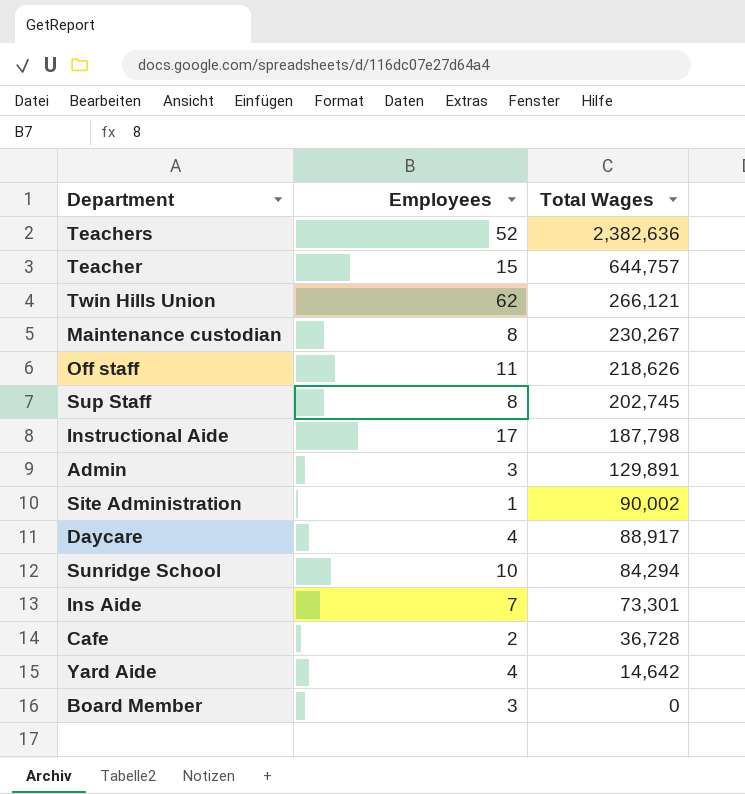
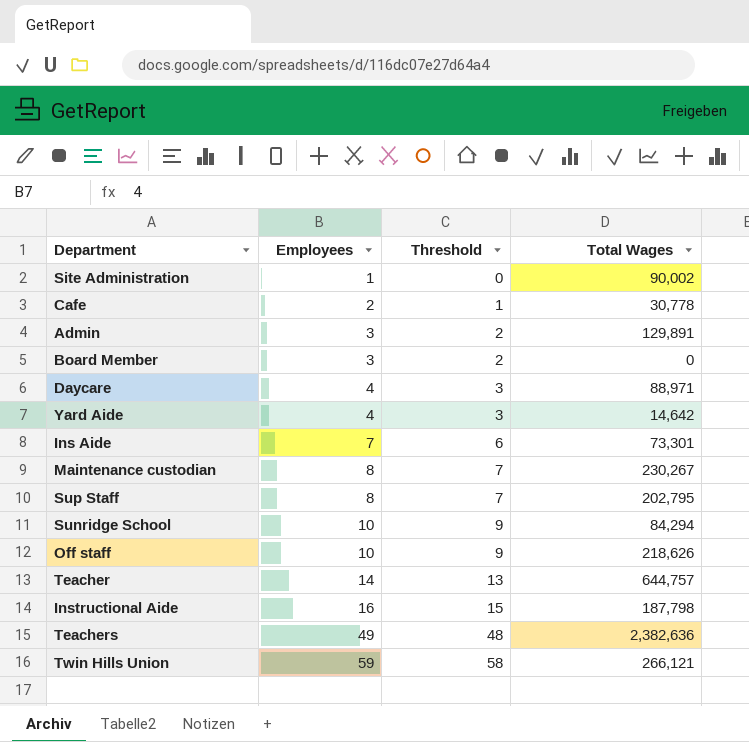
row order: Total Wages descending -> Employees ascending
column Threshold | formula: none -> [Employees] - 1
Cafe | Total Wages: 36,728 -> 30,778
Daycare | Total Wages: 88,917 -> 88,971
Sup Staff | Total Wages: 202,745 -> 202,795
Off staff | Employees: 11 -> 10
Teacher | Employees: 15 -> 14
Instructional Aide | Employees: 17 -> 16
Teachers | Employees: 52 -> 49
Twin Hills Union | Employees: 62 -> 59

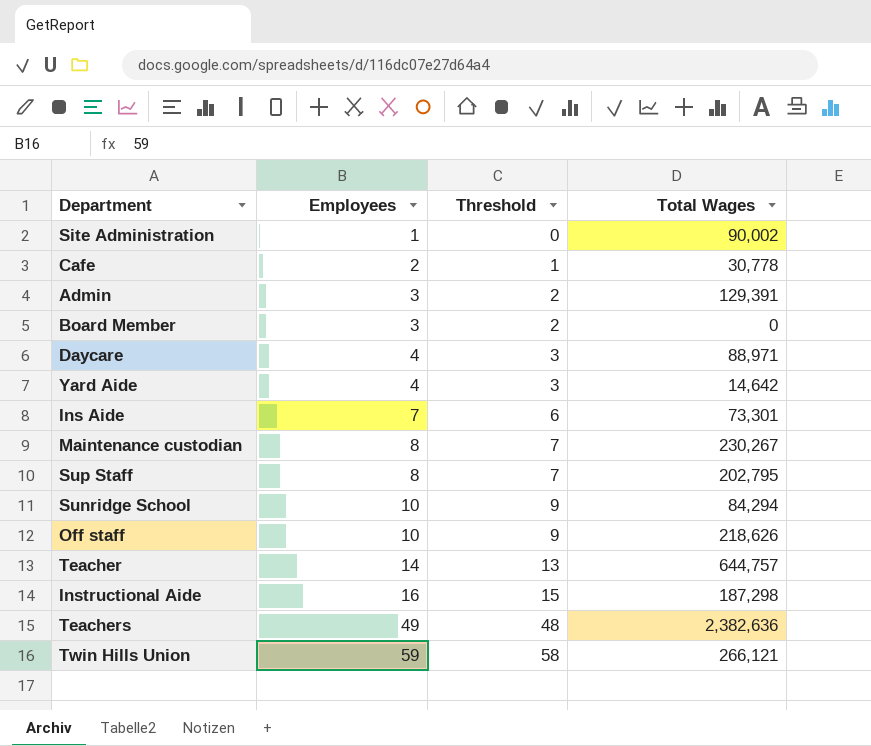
Admin | Total Wages: 129,891 -> 129,391
Instructional Aide | Total Wages: 187,798 -> 187,298

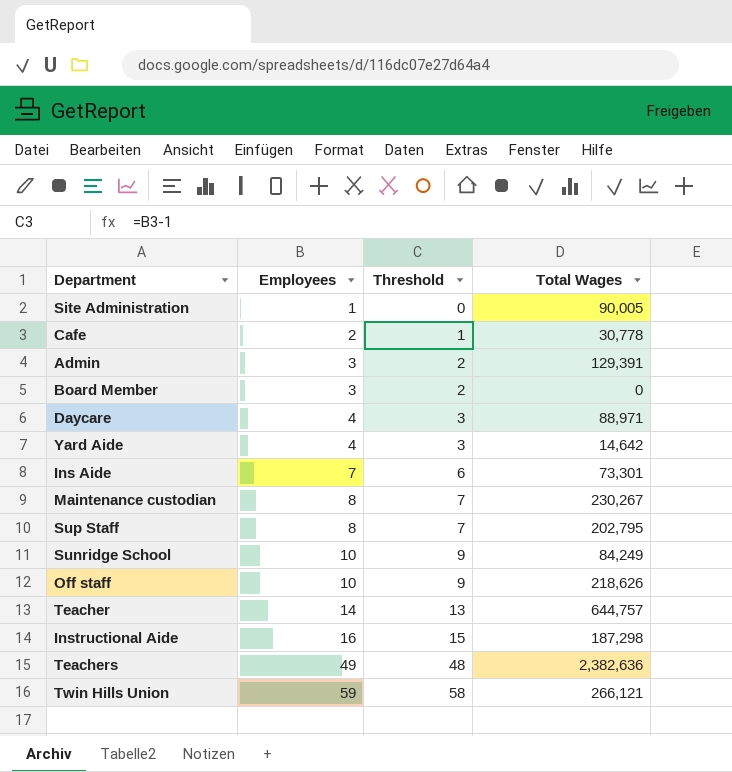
Site Administration | Total Wages: 90,002 -> 90,005
Sunridge School | Total Wages: 84,294 -> 84,249

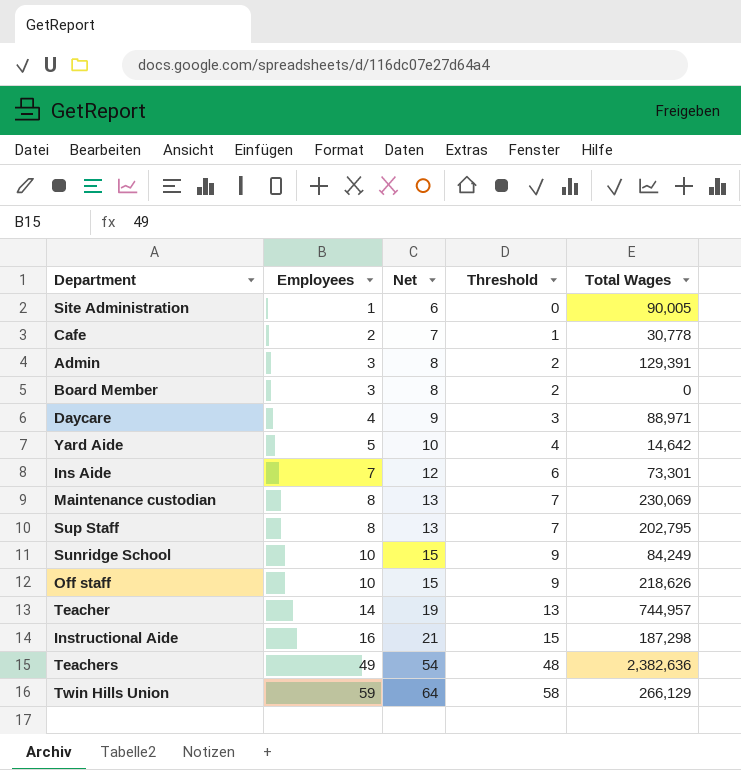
column Net | formula: none -> [Employees] + 5
Yard Aide | Employees: 4 -> 5
Yard Aide | Threshold: 3 -> 4
Maintenance custodian | Total Wages: 230,267 -> 230,069
Teacher | Total Wages: 644,757 -> 744,957
Twin Hills Union | Total Wages: 266,121 -> 266,129

